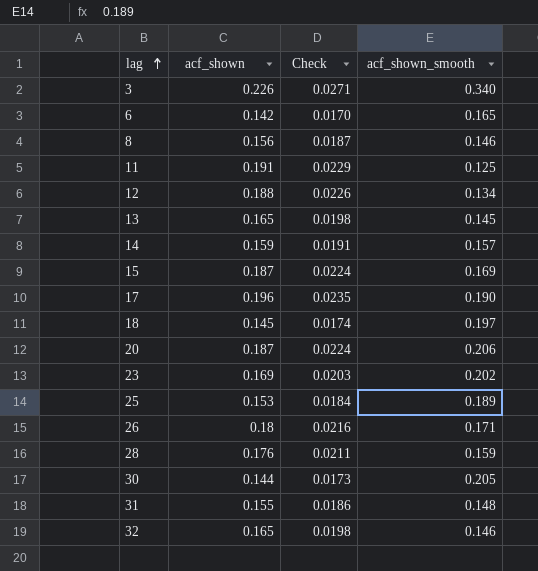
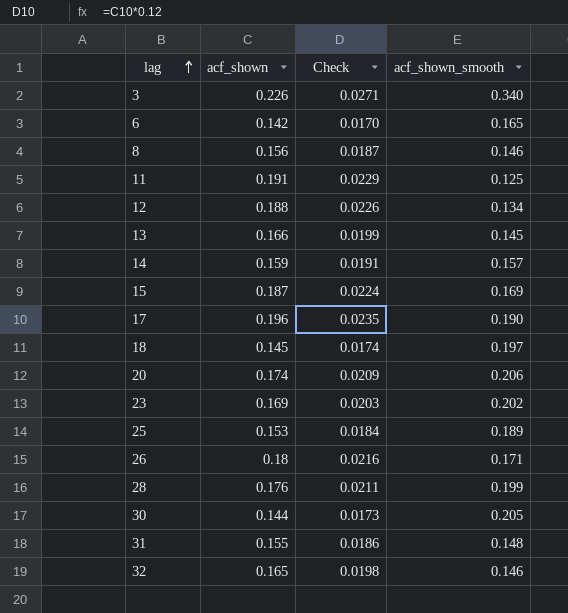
13 | acf_shown: 0.165 -> 0.166
13 | Check: 0.0198 -> 0.0199
20 | acf_shown: 0.187 -> 0.174
20 | Check: 0.0224 -> 0.0209
28 | acf_shown_smooth: 0.159 -> 0.199

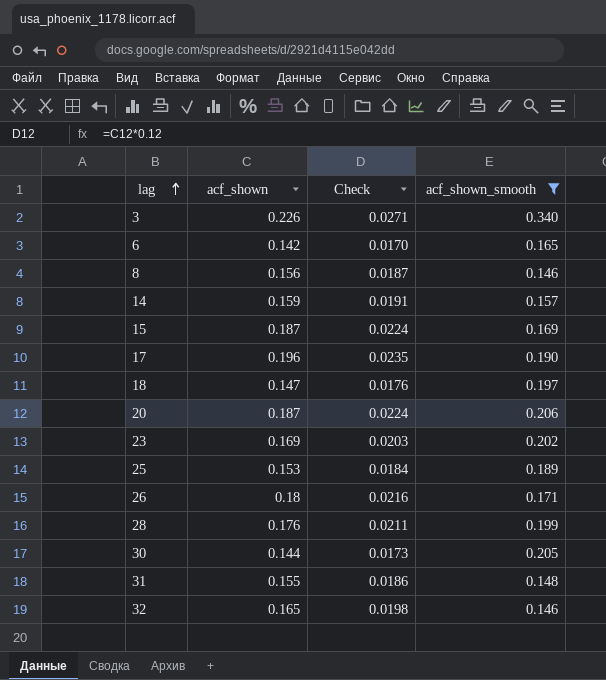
filter: none -> acf_shown_smooth >= 0.146
18 | acf_shown: 0.145 -> 0.147
18 | Check: 0.0174 -> 0.0176
20 | acf_shown: 0.174 -> 0.187
20 | Check: 0.0209 -> 0.0224

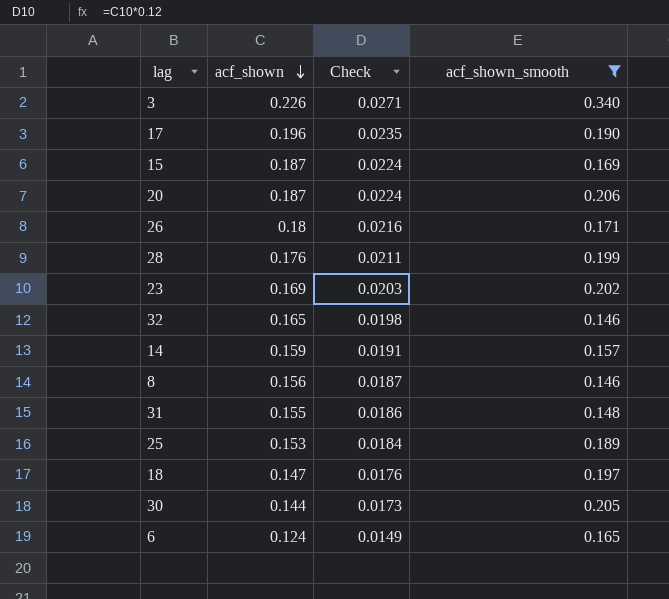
row order: lag ascending -> acf_shown descending
6 | acf_shown: 0.142 -> 0.124
6 | Check: 0.0170 -> 0.0149

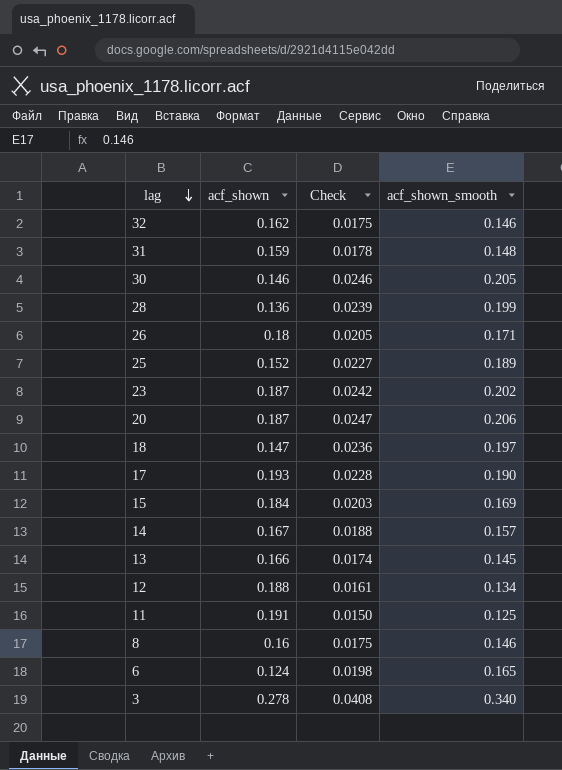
filter: acf_shown_smooth >= 0.146 -> none
row order: acf_shown descending -> lag descending
column Check | formula: [acf_shown] * 0.12 -> [acf_shown_smooth] * 0.12
32 | acf_shown: 0.165 -> 0.162
31 | acf_shown: 0.155 -> 0.159
30 | acf_shown: 0.144 -> 0.146
28 | acf_shown: 0.176 -> 0.136
25 | acf_shown: 0.153 -> 0.152
23 | acf_shown: 0.169 -> 0.187
17 | acf_shown: 0.196 -> 0.193
15 | acf_shown: 0.187 -> 0.184
14 | acf_shown: 0.159 -> 0.167
8 | acf_shown: 0.156 -> 0.16
3 | acf_shown: 0.226 -> 0.278

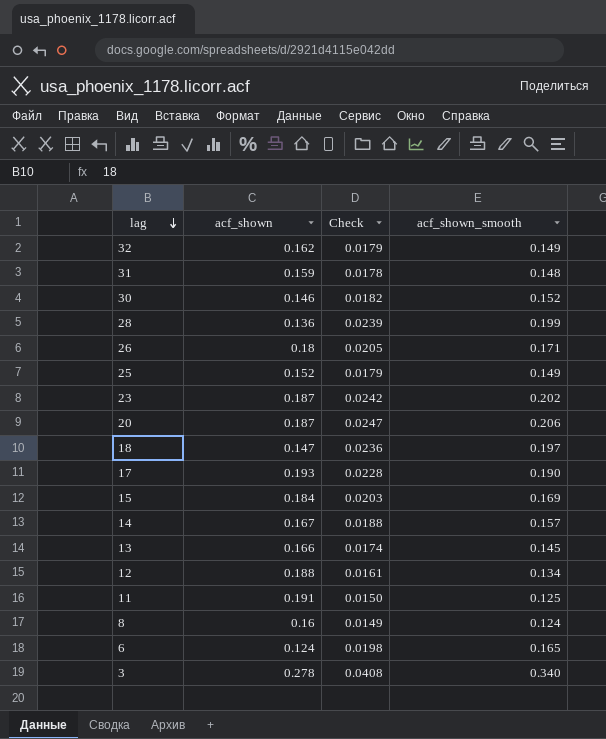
32 | Check: 0.0175 -> 0.0179
32 | acf_shown_smooth: 0.146 -> 0.149
30 | Check: 0.0246 -> 0.0182
30 | acf_shown_smooth: 0.205 -> 0.152
25 | Check: 0.0227 -> 0.0179
25 | acf_shown_smooth: 0.189 -> 0.149
8 | Check: 0.0175 -> 0.0149
8 | acf_shown_smooth: 0.146 -> 0.124

